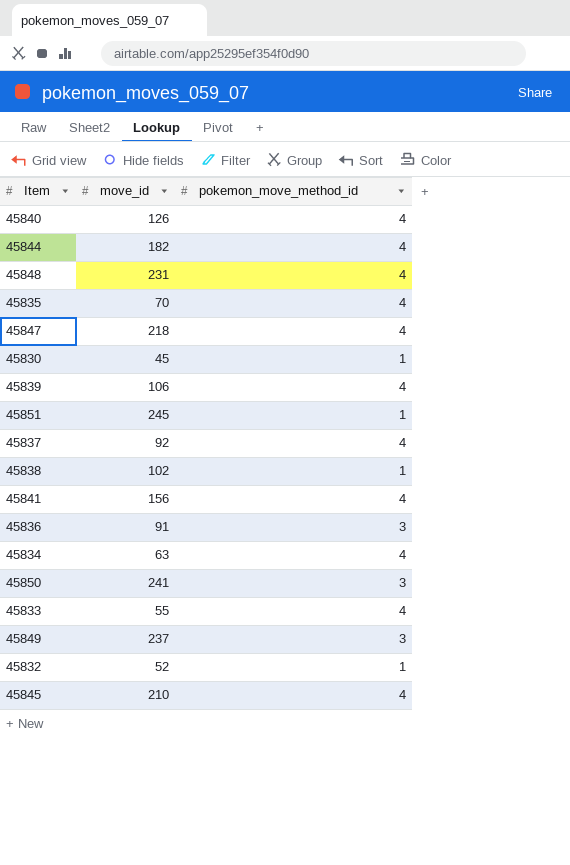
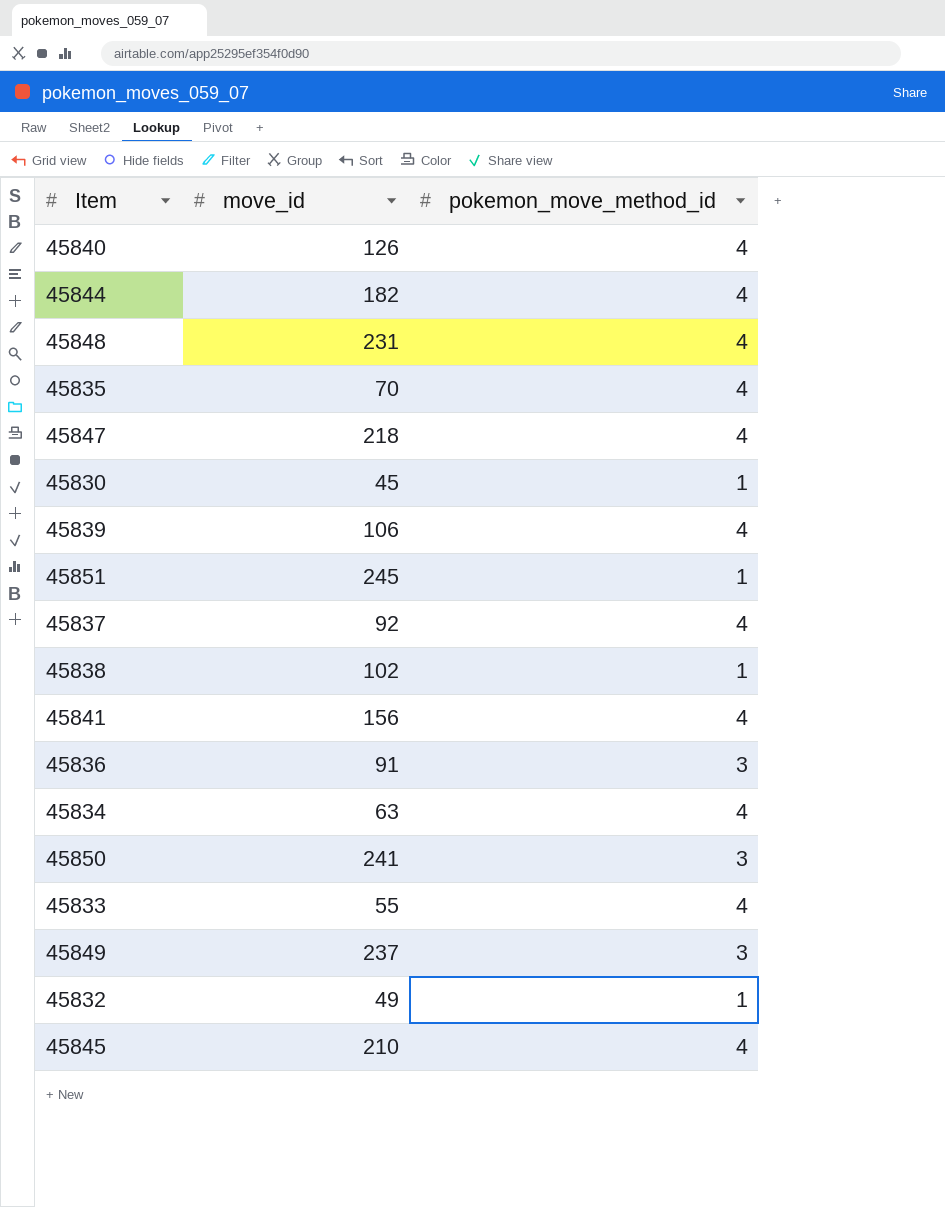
45832 | move_id: 52 -> 49

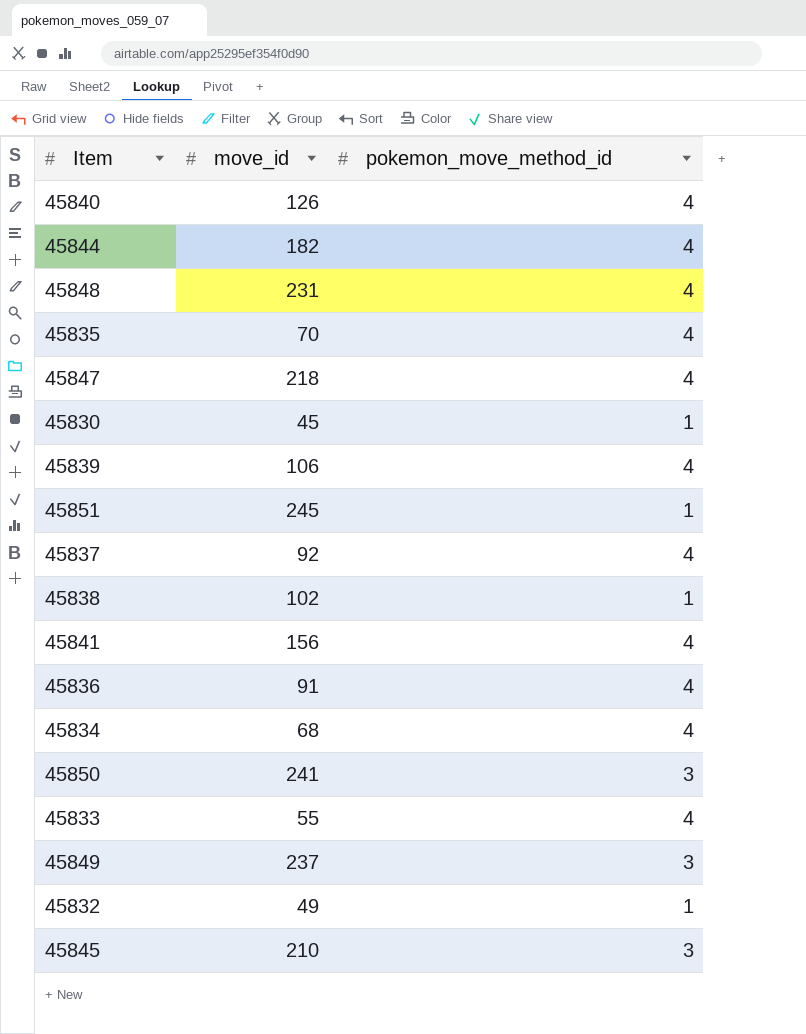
45836 | pokemon_move_method_id: 3 -> 4
45834 | move_id: 63 -> 68
45845 | pokemon_move_method_id: 4 -> 3

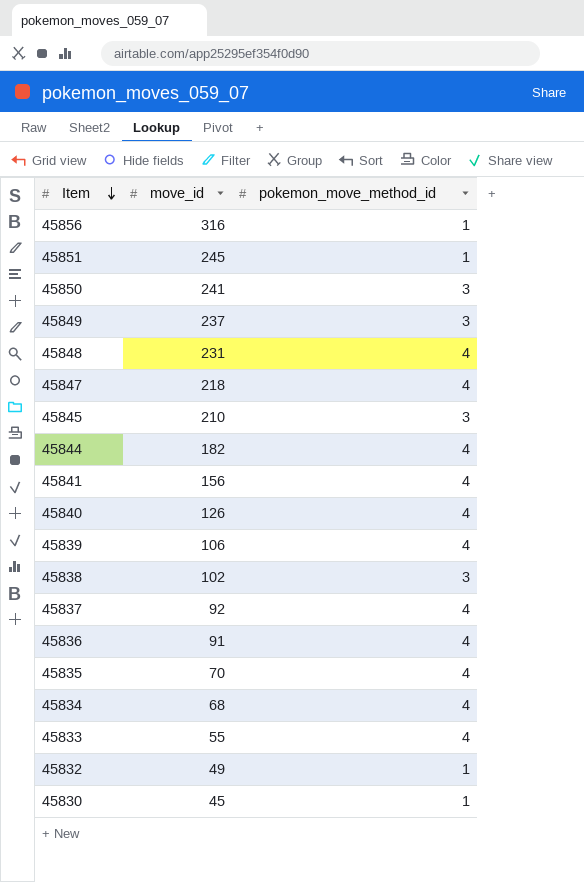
row order: none -> Item descending
row 45856: none -> 316 | 1
45838 | pokemon_move_method_id: 1 -> 3

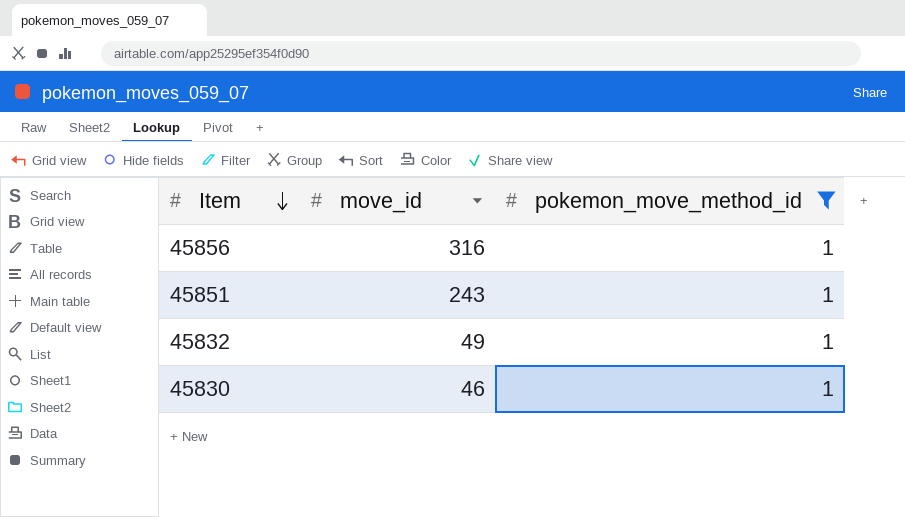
filter: none -> pokemon_move_method_id = 1
45851 | move_id: 245 -> 243
45830 | move_id: 45 -> 46

